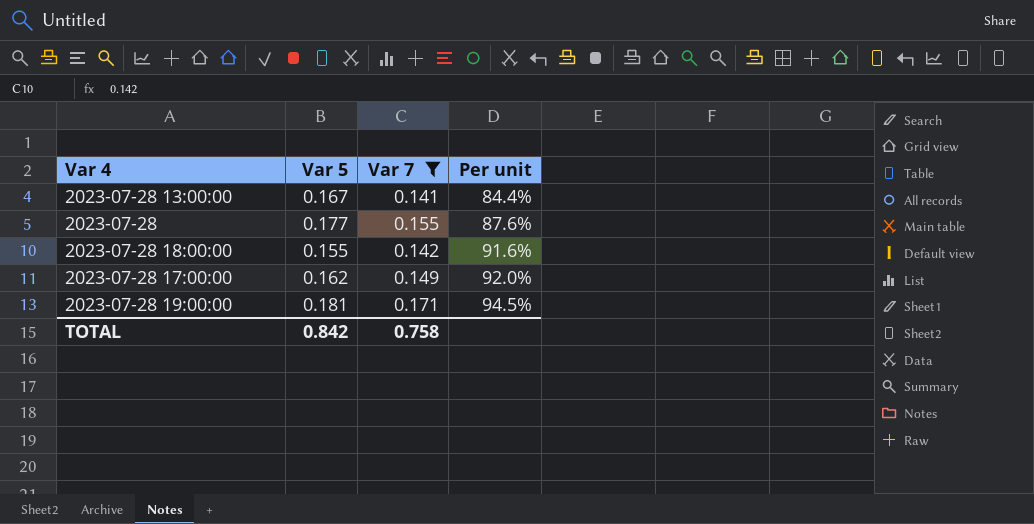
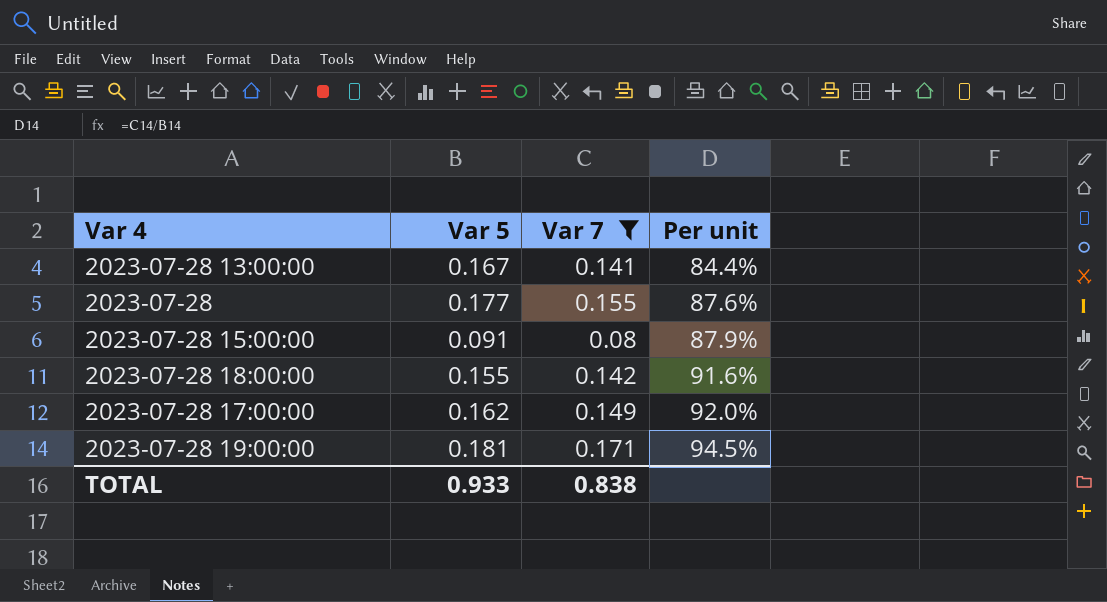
row 2023-07-28 15:00:00: none -> 0.091 | 0.08 | 87.9%
TOTAL | Var 5: 0.842 -> 0.933
TOTAL | Var 7: 0.758 -> 0.838

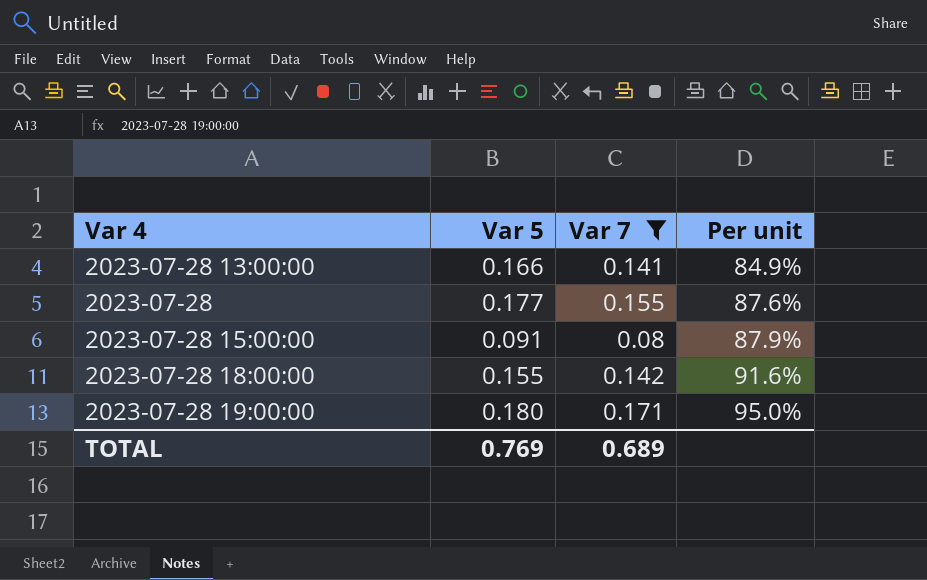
row 2023-07-28 17:00:00: 0.162 | 0.149 | 92.0% -> none
2023-07-28 13:00:00 | Var 5: 0.167 -> 0.166
2023-07-28 13:00:00 | Per unit: 84.4% -> 84.9%
2023-07-28 19:00:00 | Var 5: 0.181 -> 0.180
2023-07-28 19:00:00 | Per unit: 94.5% -> 95.0%
TOTAL | Var 5: 0.933 -> 0.769
TOTAL | Var 7: 0.838 -> 0.689

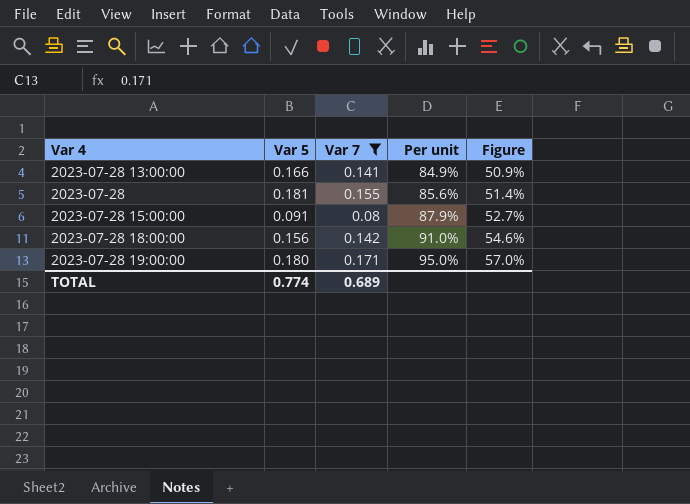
column Figure | formula: none -> [Per unit] * 0.6
2023-07-28 | Var 5: 0.177 -> 0.181
2023-07-28 | Per unit: 87.6% -> 85.6%
2023-07-28 18:00:00 | Var 5: 0.155 -> 0.156
2023-07-28 18:00:00 | Per unit: 91.6% -> 91.0%
TOTAL | Var 5: 0.769 -> 0.774

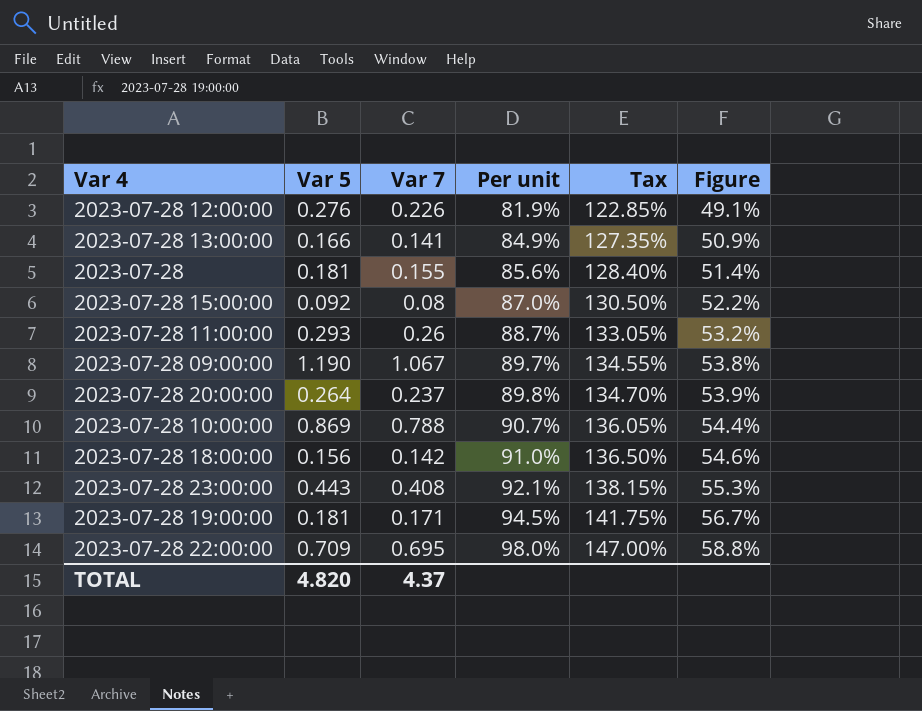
filter: Var 7 <= 0.171 -> none
column Tax | formula: none -> [Per unit] * 1.5
2023-07-28 15:00:00 | Var 5: 0.091 -> 0.092
2023-07-28 15:00:00 | Per unit: 87.9% -> 87.0%
2023-07-28 15:00:00 | Figure: 52.7% -> 52.2%
2023-07-28 19:00:00 | Var 5: 0.180 -> 0.181
2023-07-28 19:00:00 | Per unit: 95.0% -> 94.5%
2023-07-28 19:00:00 | Figure: 57.0% -> 56.7%
TOTAL | Var 5: 0.774 -> 4.820
TOTAL | Var 7: 0.689 -> 4.37

